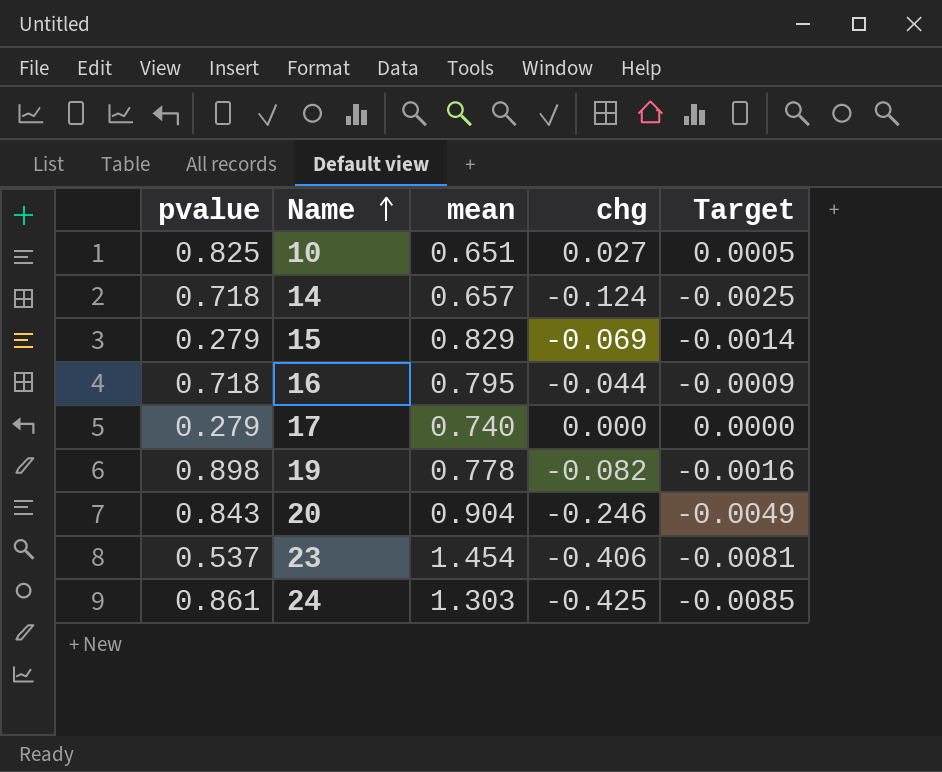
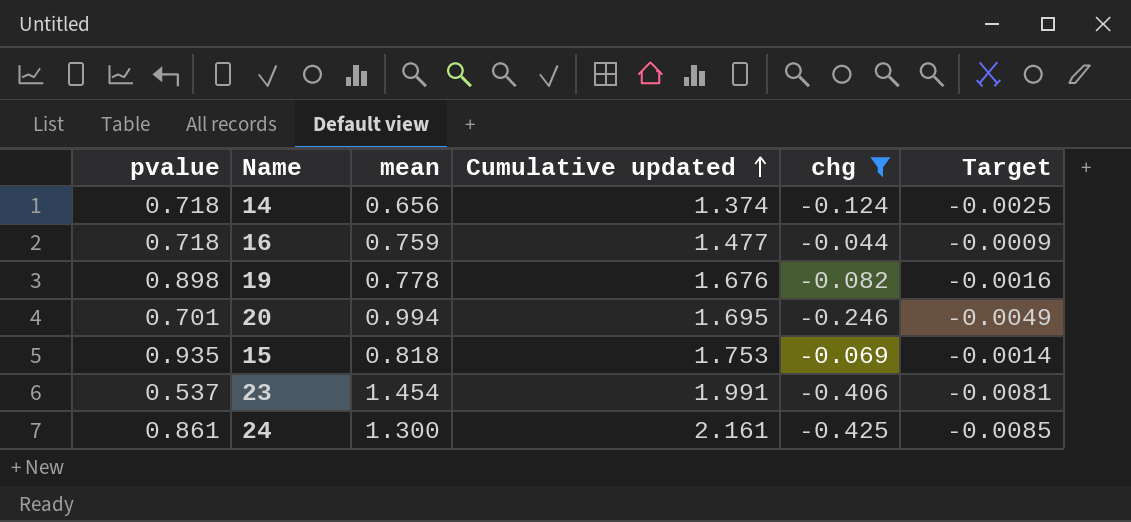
filter: none -> chg <= -0.044
row order: Name ascending -> Cumulative updated ascending
column Cumulative updated | formula: none -> [pvalue] + [mean]
14 | mean: 0.657 -> 0.656
16 | mean: 0.795 -> 0.759
20 | pvalue: 0.843 -> 0.701
20 | mean: 0.904 -> 0.994
15 | pvalue: 0.279 -> 0.935
15 | mean: 0.829 -> 0.818
24 | mean: 1.303 -> 1.300

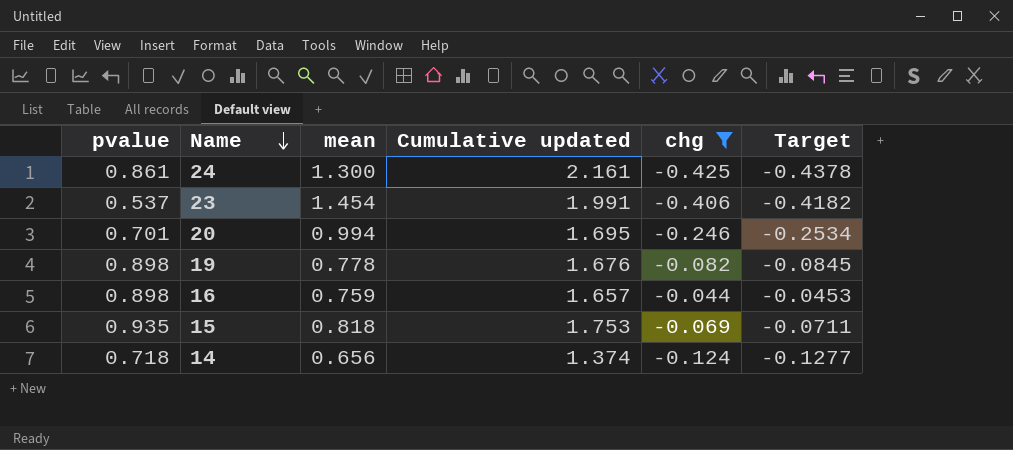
row order: Cumulative updated ascending -> Name descending
column Target | formula: [chg] * 0.02 -> [chg] * 1.03
16 | pvalue: 0.718 -> 0.898
16 | Cumulative updated: 1.477 -> 1.657

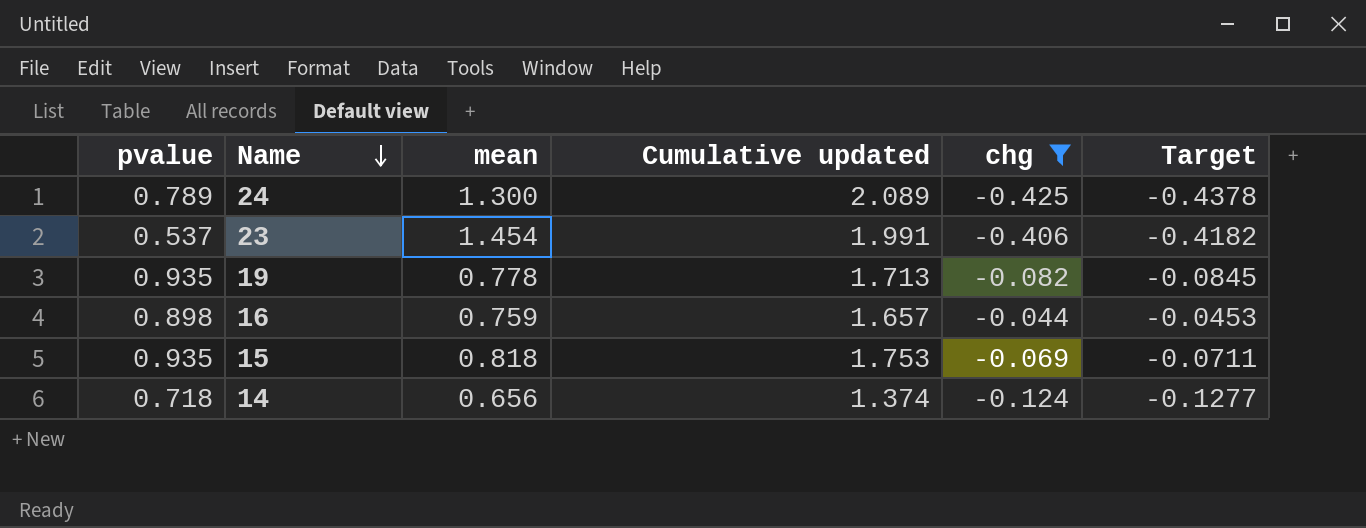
row 20: 0.701 | 0.994 | 1.695 | -0.246 | -0.2534 -> none
24 | pvalue: 0.861 -> 0.789
24 | Cumulative updated: 2.161 -> 2.089
19 | pvalue: 0.898 -> 0.935
19 | Cumulative updated: 1.676 -> 1.713

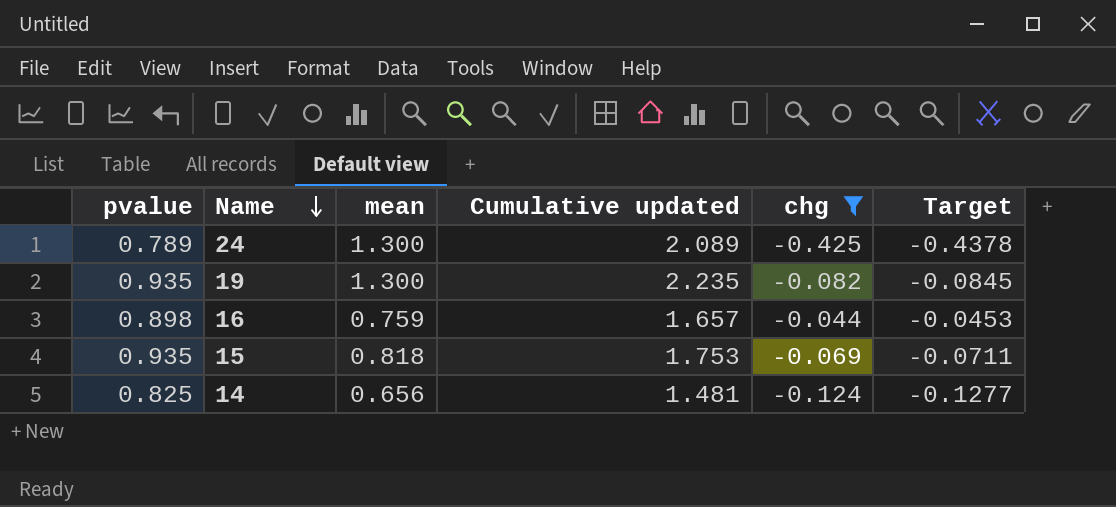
row 23: 0.537 | 1.454 | 1.991 | -0.406 | -0.4182 -> none
19 | mean: 0.778 -> 1.300
19 | Cumulative updated: 1.713 -> 2.235
14 | pvalue: 0.718 -> 0.825
14 | Cumulative updated: 1.374 -> 1.481

